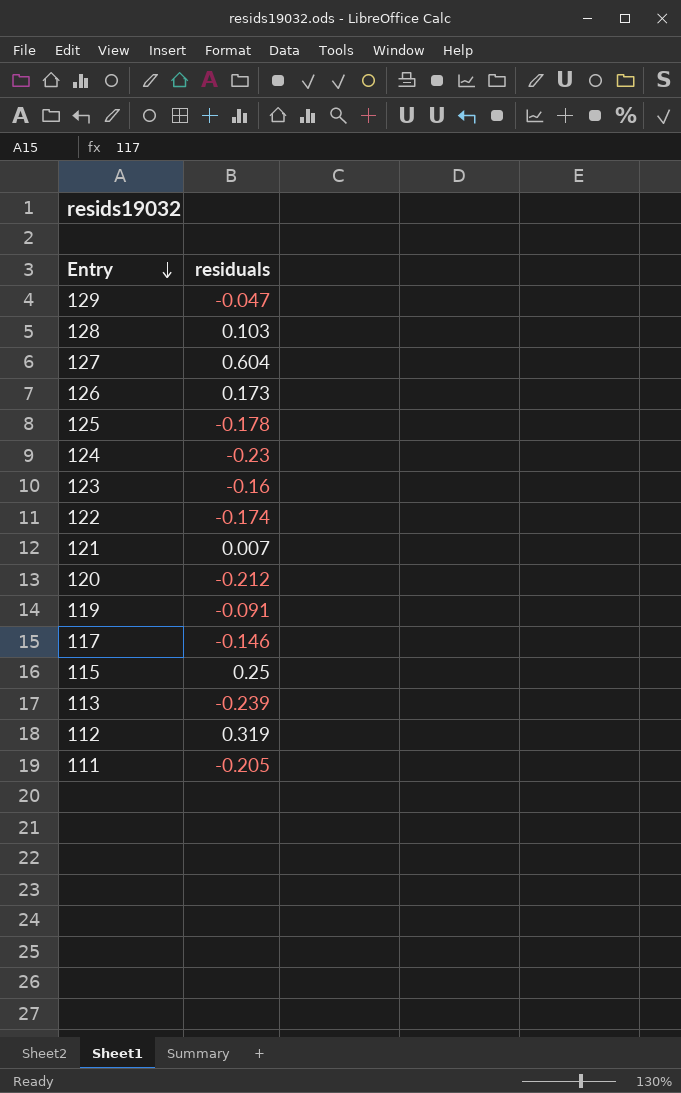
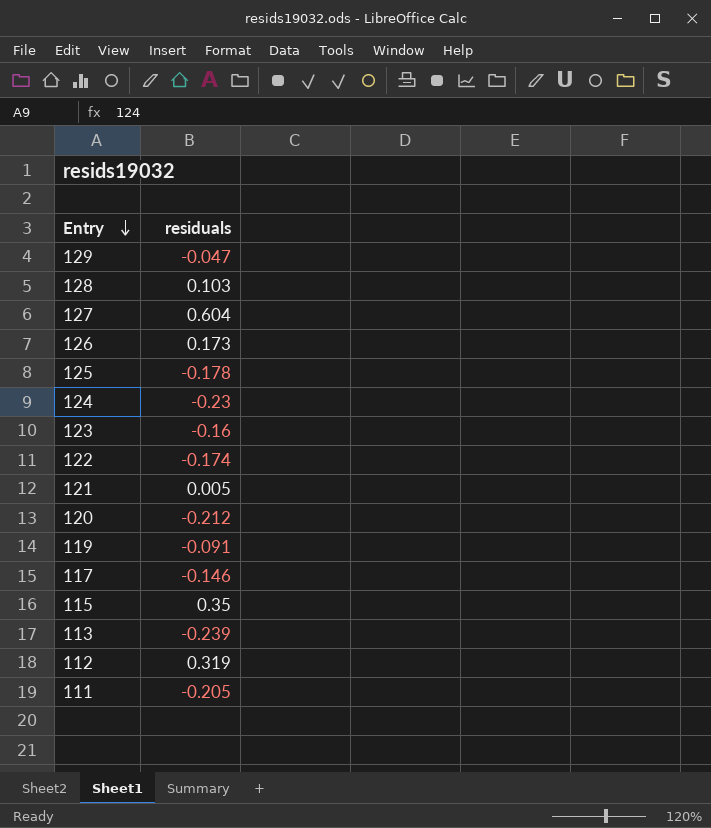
121 | residuals: 0.007 -> 0.005
115 | residuals: 0.25 -> 0.35

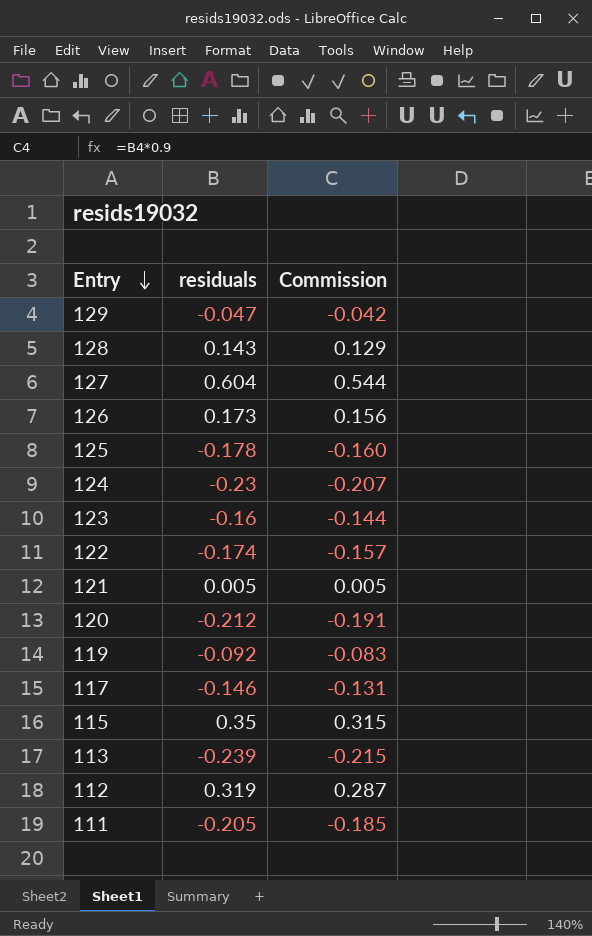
column Commission | formula: none -> [residuals] * 0.9
128 | residuals: 0.103 -> 0.143
119 | residuals: -0.091 -> -0.092

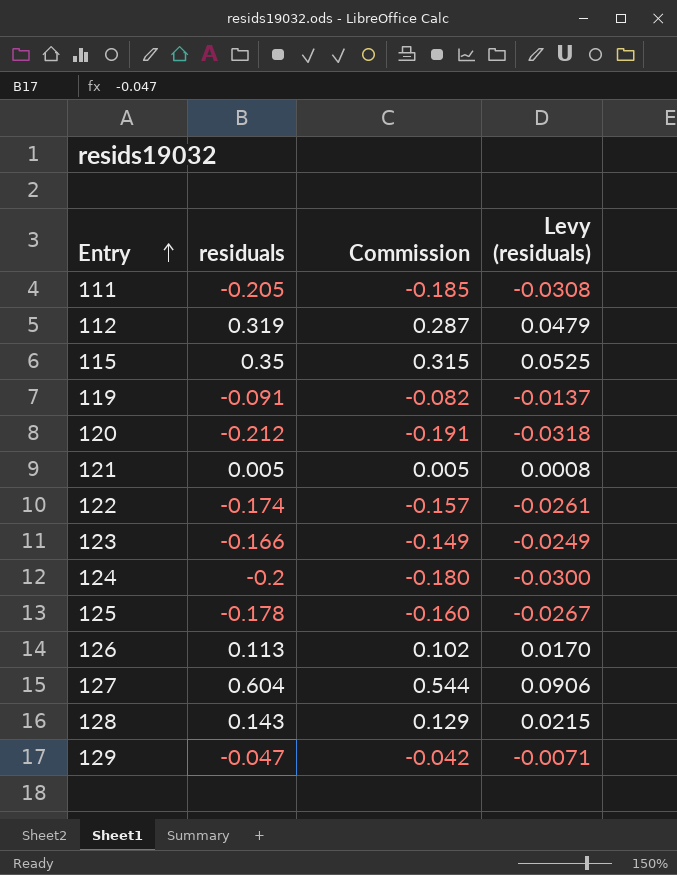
row order: Entry descending -> Entry ascending
column Levy (residuals) | formula: none -> [residuals] * 0.15
row 117: -0.146 | -0.131 -> none
row 113: -0.239 | -0.215 -> none
119 | residuals: -0.092 -> -0.091
119 | Commission: -0.083 -> -0.082
123 | residuals: -0.16 -> -0.166
123 | Commission: -0.144 -> -0.149
124 | residuals: -0.23 -> -0.2
124 | Commission: -0.207 -> -0.180
126 | residuals: 0.173 -> 0.113
126 | Commission: 0.156 -> 0.102

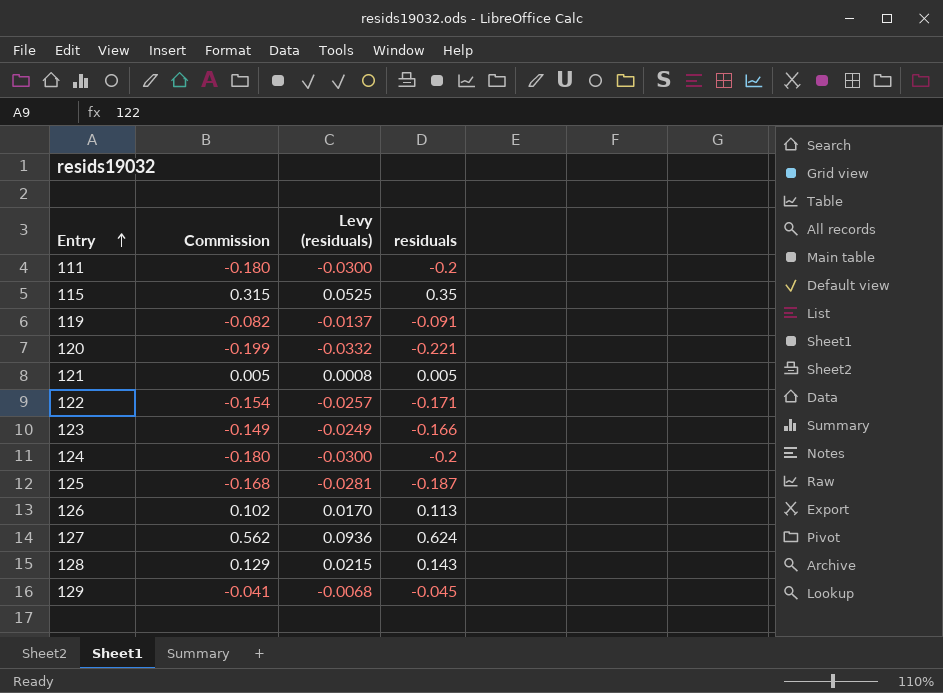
column residuals | position: 2 -> 4
row 112: 0.319 | 0.287 | 0.0479 -> none
111 | Commission: -0.185 -> -0.180
111 | Levy (residuals): -0.0308 -> -0.0300
111 | residuals: -0.205 -> -0.2
120 | Commission: -0.191 -> -0.199
120 | Levy (residuals): -0.0318 -> -0.0332
120 | residuals: -0.212 -> -0.221
122 | Commission: -0.157 -> -0.154
122 | Levy (residuals): -0.0261 -> -0.0257
122 | residuals: -0.174 -> -0.171
125 | Commission: -0.160 -> -0.168
125 | Levy (residuals): -0.0267 -> -0.0281
125 | residuals: -0.178 -> -0.187
127 | Commission: 0.544 -> 0.562
127 | Levy (residuals): 0.0906 -> 0.0936
127 | residuals: 0.604 -> 0.624
129 | Commission: -0.042 -> -0.041
129 | Levy (residuals): -0.0071 -> -0.0068
129 | residuals: -0.047 -> -0.045

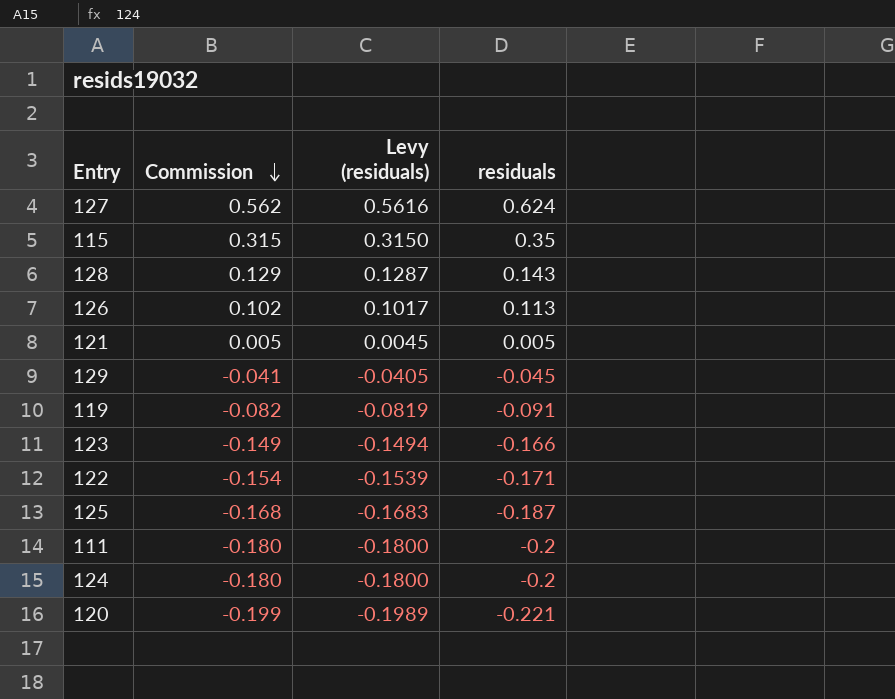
row order: Entry ascending -> Commission descending
column Levy (residuals) | formula: [residuals] * 0.15 -> [residuals] * 0.9

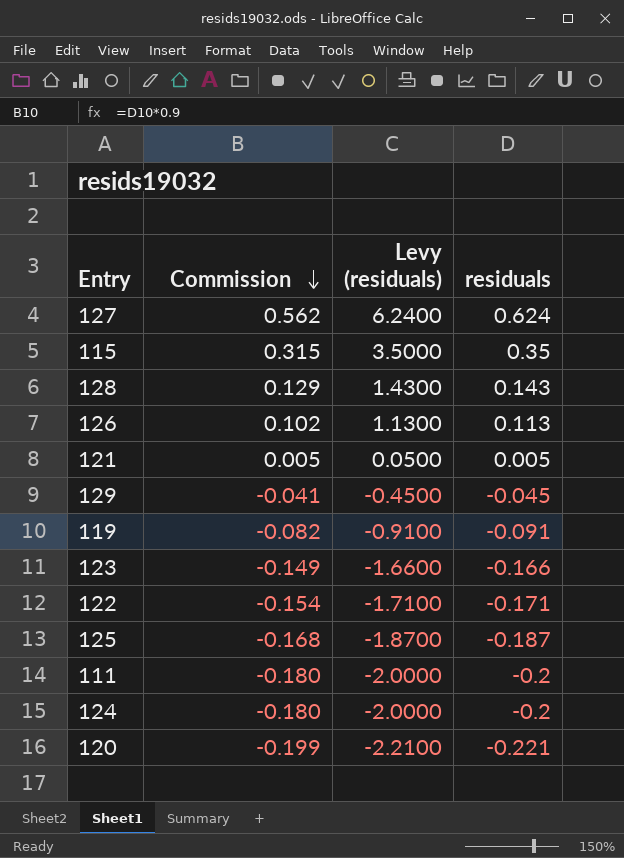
column Levy (residuals) | formula: [residuals] * 0.9 -> [residuals] * 10

